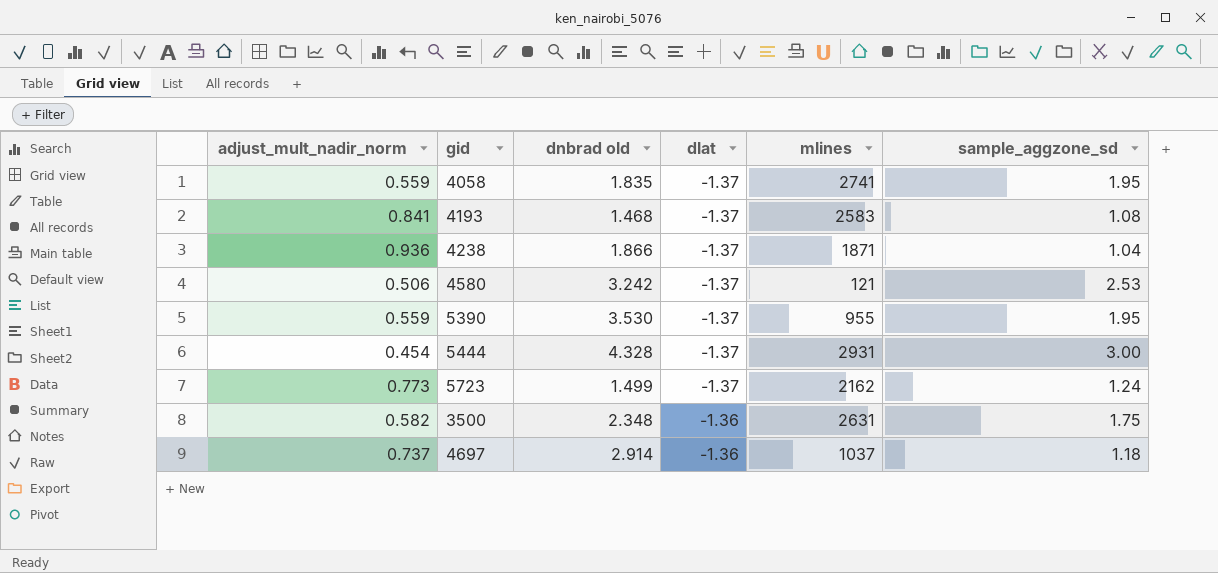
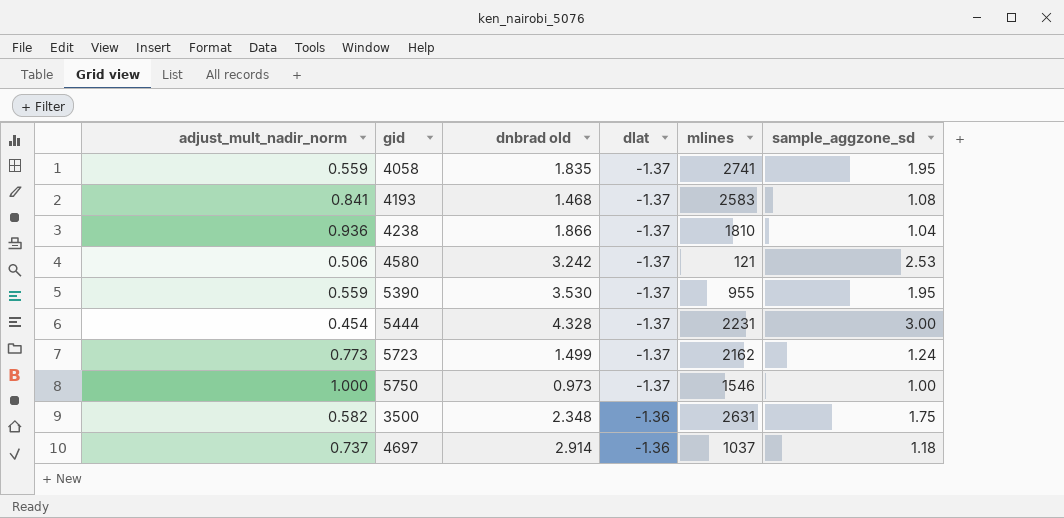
4238 | mlines: 1871 -> 1810
5444 | mlines: 2931 -> 2231
row 5750: none -> 1.000 | 0.973 | -1.37 | 1546 | 1.00

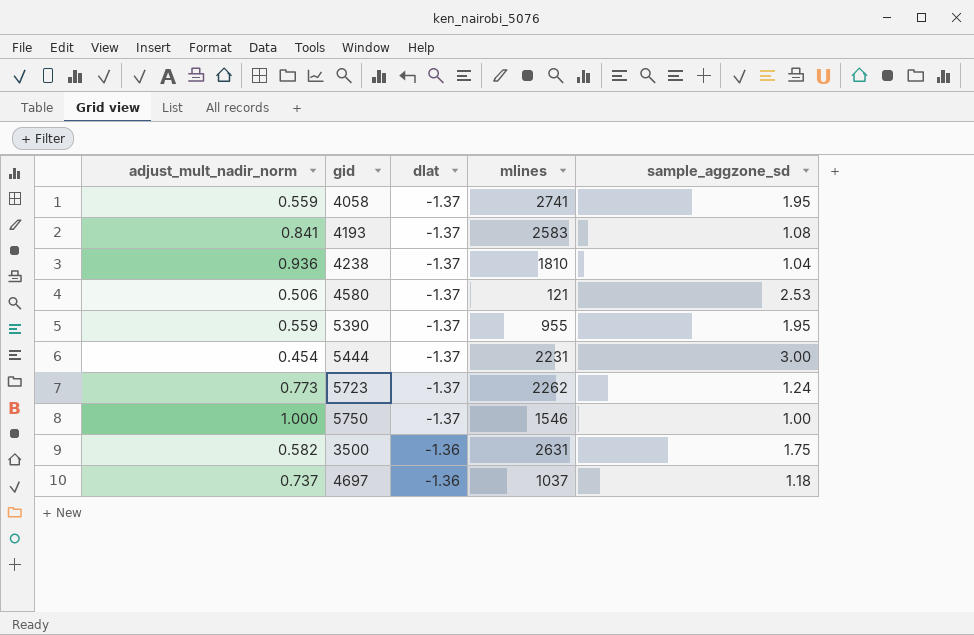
column dnbrad old | position: 3 -> none
5723 | mlines: 2162 -> 2262

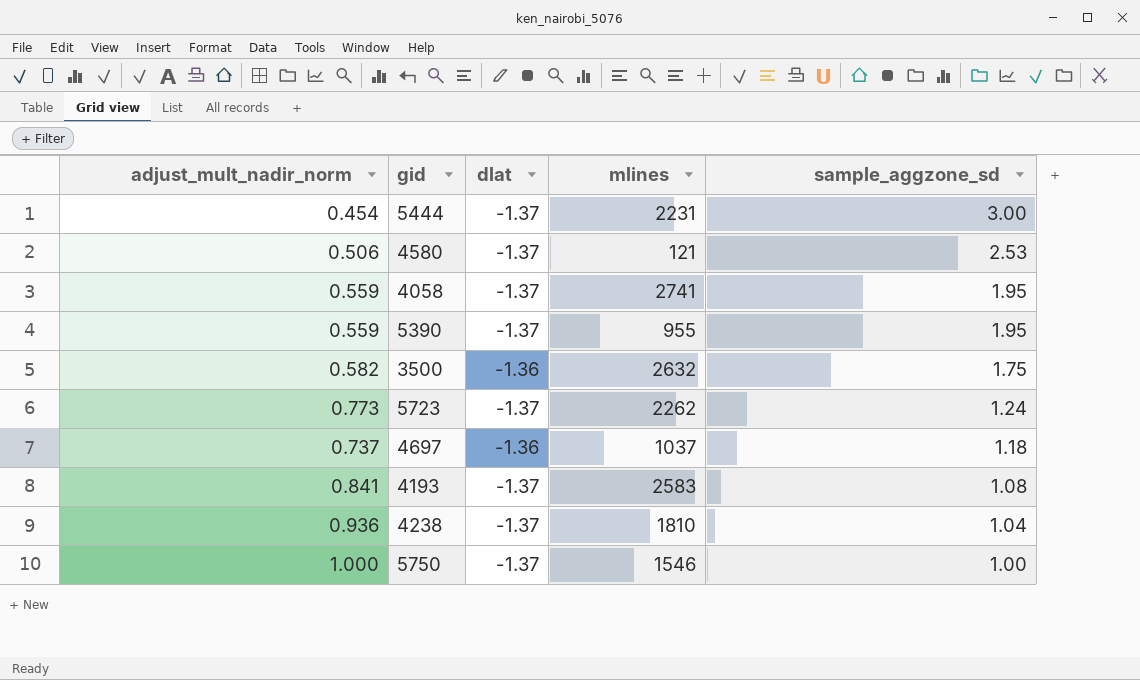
row order: dlat ascending -> sample_aggzone_sd descending
3500 | mlines: 2631 -> 2632

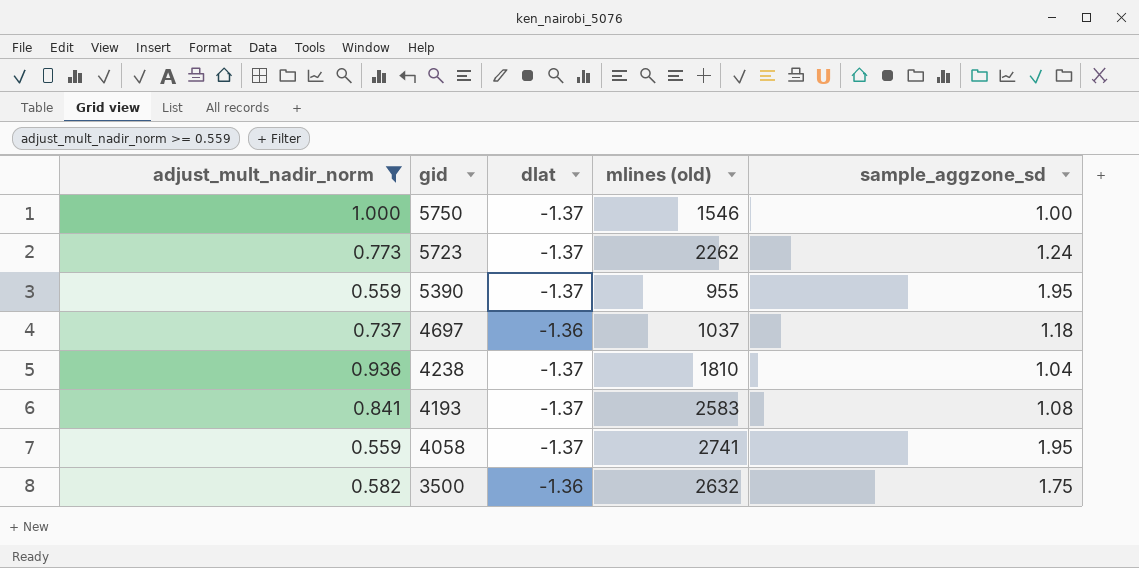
filter: none -> adjust_mult_nadir_norm >= 0.559
row order: sample_aggzone_sd descending -> gid descending
column name: mlines -> mlines (old)

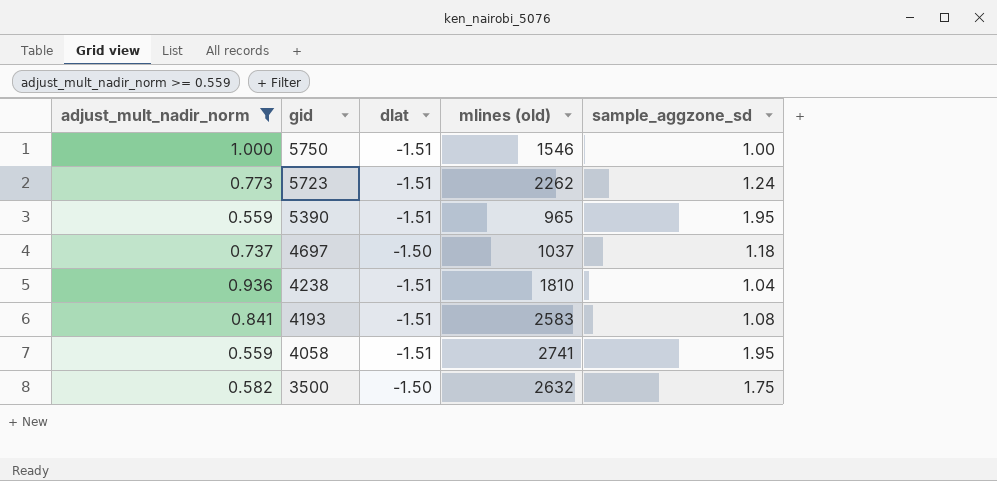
5750 | dlat: -1.37 -> -1.51
5723 | dlat: -1.37 -> -1.51
5390 | dlat: -1.37 -> -1.51
5390 | mlines (old): 955 -> 965
4697 | dlat: -1.36 -> -1.50
4238 | dlat: -1.37 -> -1.51
4193 | dlat: -1.37 -> -1.51
4058 | dlat: -1.37 -> -1.51
3500 | dlat: -1.36 -> -1.50

